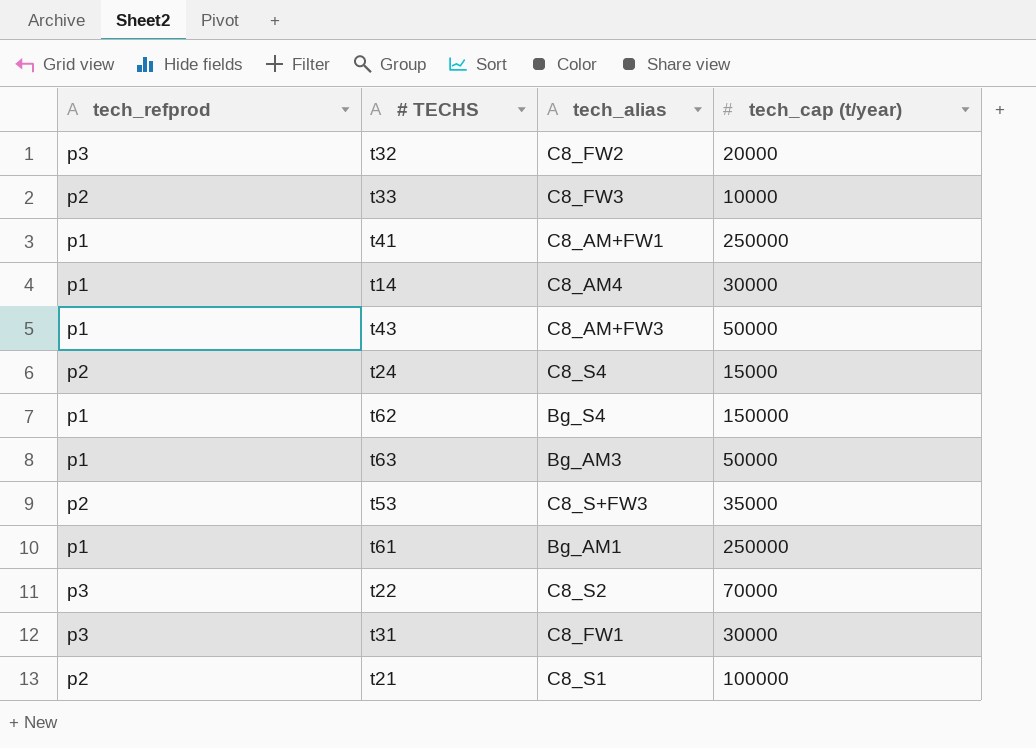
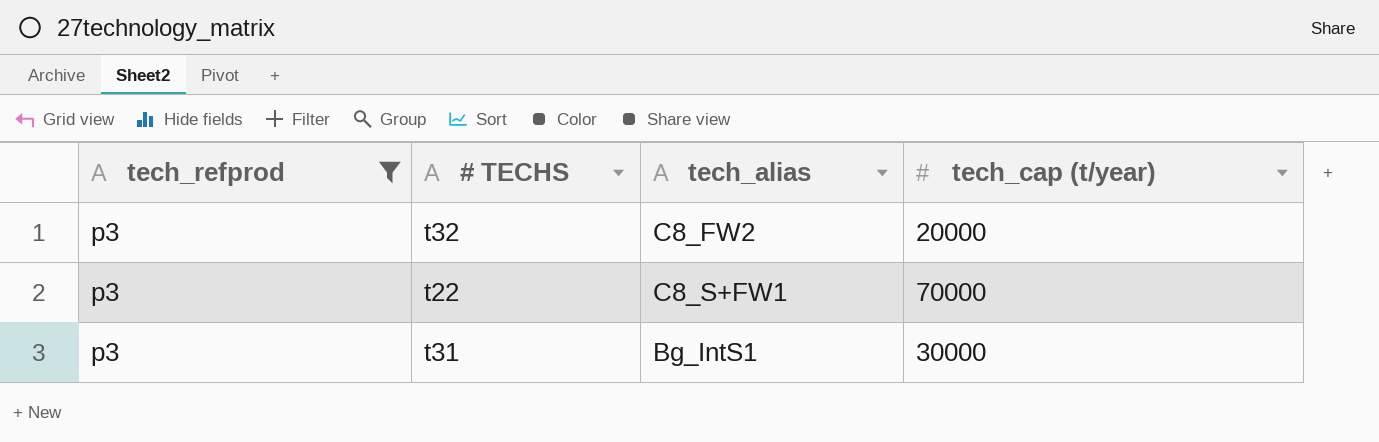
filter: none -> tech_refprod = p3
t22 | tech_alias: C8_S2 -> C8_S+FW1
t31 | tech_alias: C8_FW1 -> Bg_IntS1

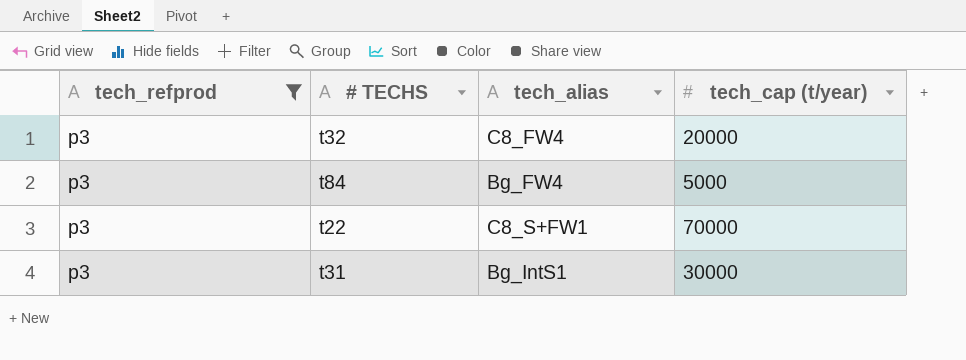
t32 | tech_alias: C8_FW2 -> C8_FW4
row t84: none -> p3 | Bg_FW4 | 5000

